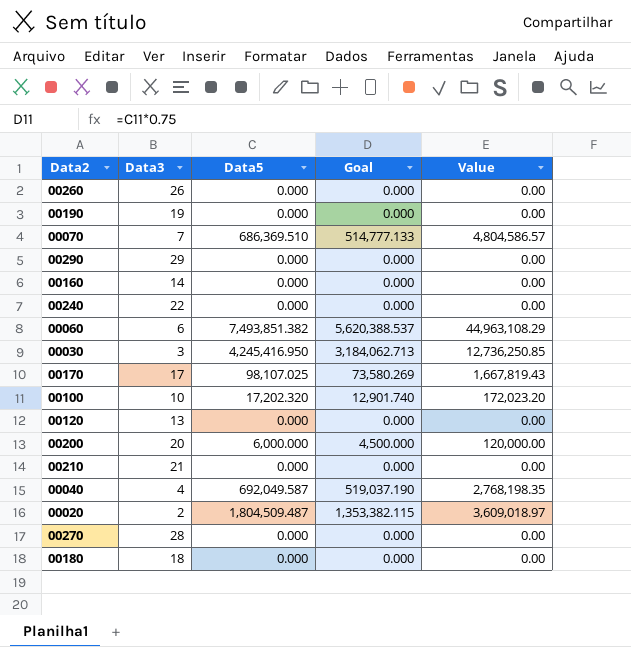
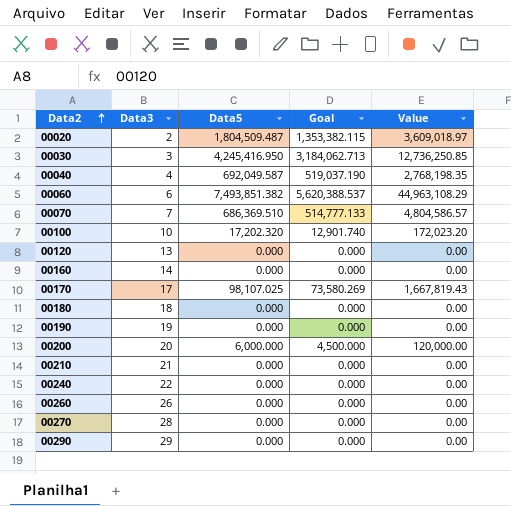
row order: none -> Data2 ascending

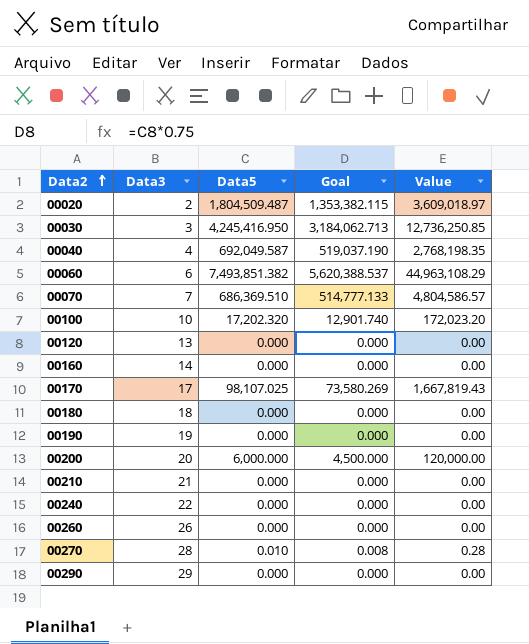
00270 | Data5: 0.000 -> 0.010
00270 | Goal: 0.000 -> 0.008
00270 | Value: 0.00 -> 0.28

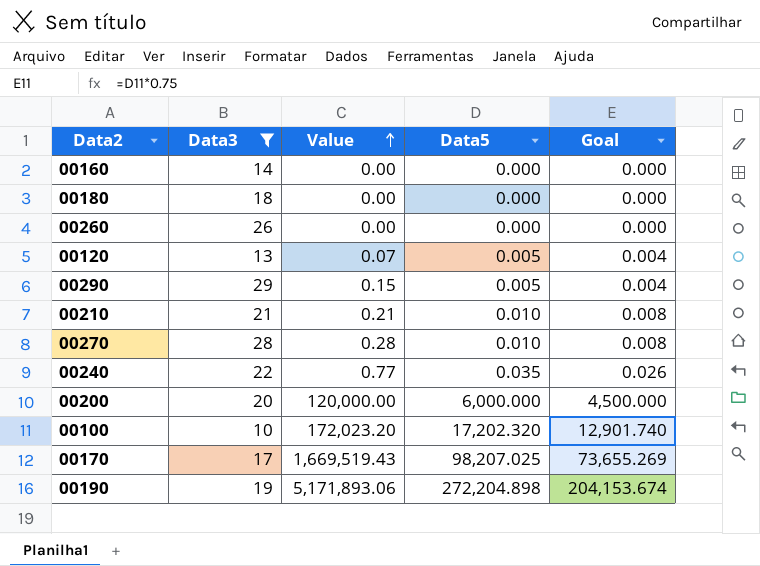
filter: none -> Data3 >= 10
row order: Data2 ascending -> Value ascending
column Value | position: 5 -> 3
00120 | Value: 0.00 -> 0.07
00120 | Data5: 0.000 -> 0.005
00120 | Goal: 0.000 -> 0.004
00290 | Value: 0.00 -> 0.15
00290 | Data5: 0.000 -> 0.005
00290 | Goal: 0.000 -> 0.004
00210 | Value: 0.00 -> 0.21
00210 | Data5: 0.000 -> 0.010
00210 | Goal: 0.000 -> 0.008
00240 | Value: 0.00 -> 0.77
00240 | Data5: 0.000 -> 0.035
00240 | Goal: 0.000 -> 0.026
00170 | Value: 1,667,819.43 -> 1,669,519.43
00170 | Data5: 98,107.025 -> 98,207.025
00170 | Goal: 73,580.269 -> 73,655.269
00190 | Value: 0.00 -> 5,171,893.06
00190 | Data5: 0.000 -> 272,204.898
00190 | Goal: 0.000 -> 204,153.674

